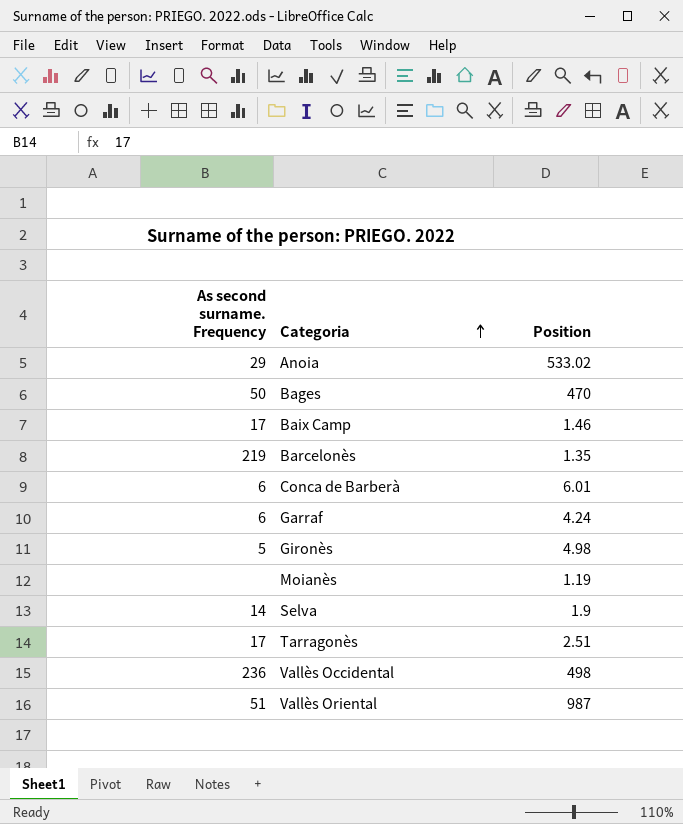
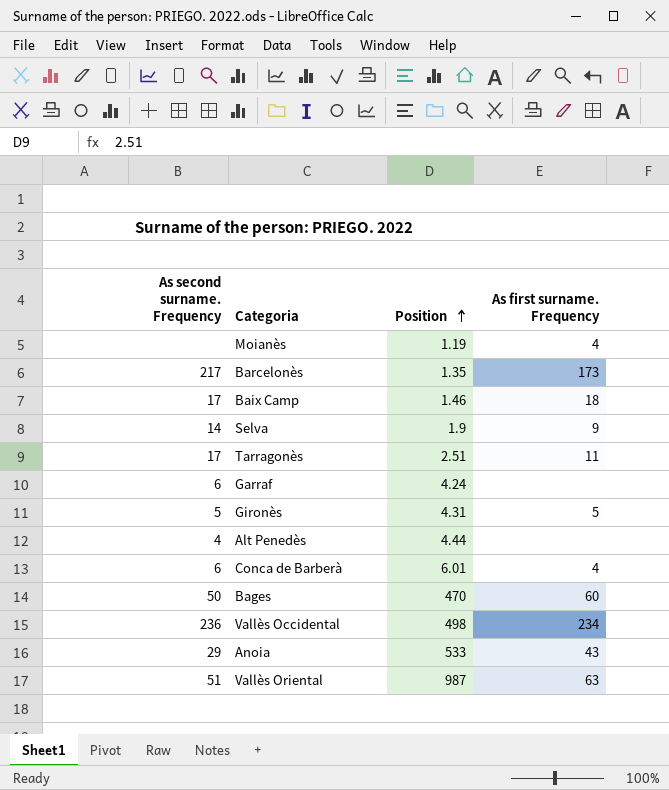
row order: Categoria ascending -> Position ascending
column As first surname. Frequency | position: none -> 4
Barcelonès | As second surname. Frequency: 219 -> 217
Gironès | Position: 4.98 -> 4.31
row Alt Penedès: none -> 4 | 4.44 | none
Anoia | Position: 533.02 -> 533

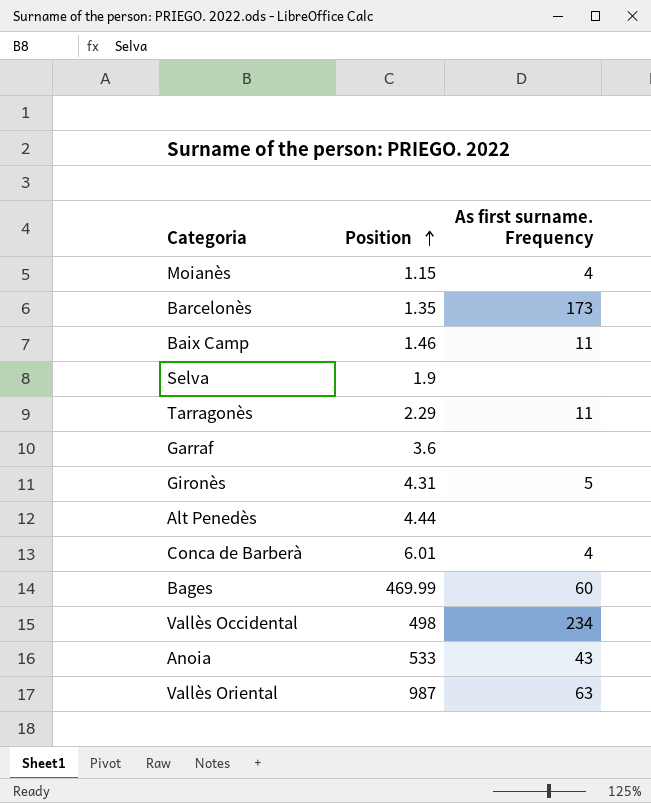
column As second surname. Frequency | position: 1 -> none
Moianès | Position: 1.19 -> 1.15
Baix Camp | As first surname. Frequency: 18 -> 11
Selva | As first surname. Frequency: 9 -> none
Tarragonès | Position: 2.51 -> 2.29
Garraf | Position: 4.24 -> 3.6
Bages | Position: 470 -> 469.99

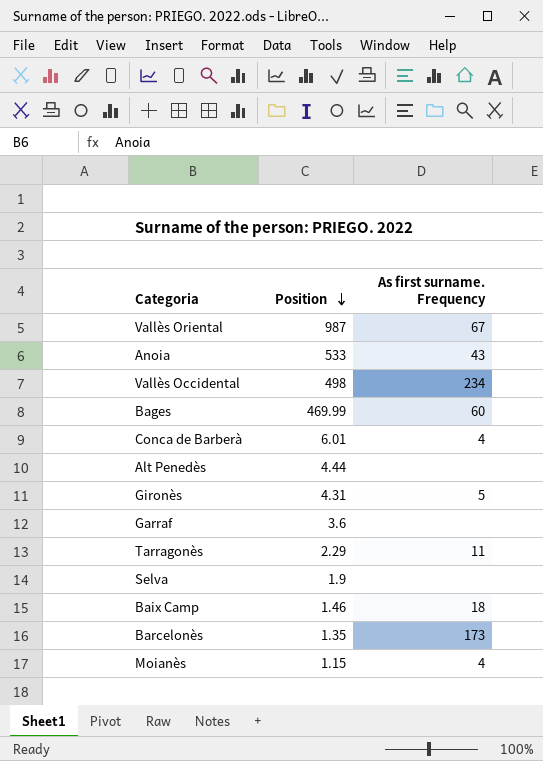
row order: Position ascending -> Position descending
Vallès Oriental | As first surname. Frequency: 63 -> 67
Baix Camp | As first surname. Frequency: 11 -> 18

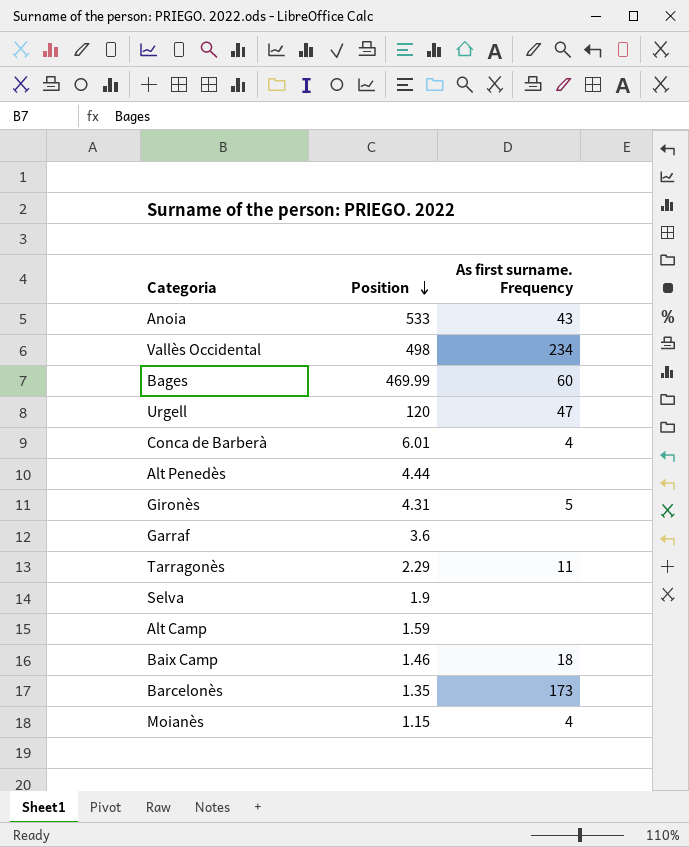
row Vallès Oriental: 987 | 67 -> none
row Urgell: none -> 120 | 47
row Alt Camp: none -> 1.59 | none

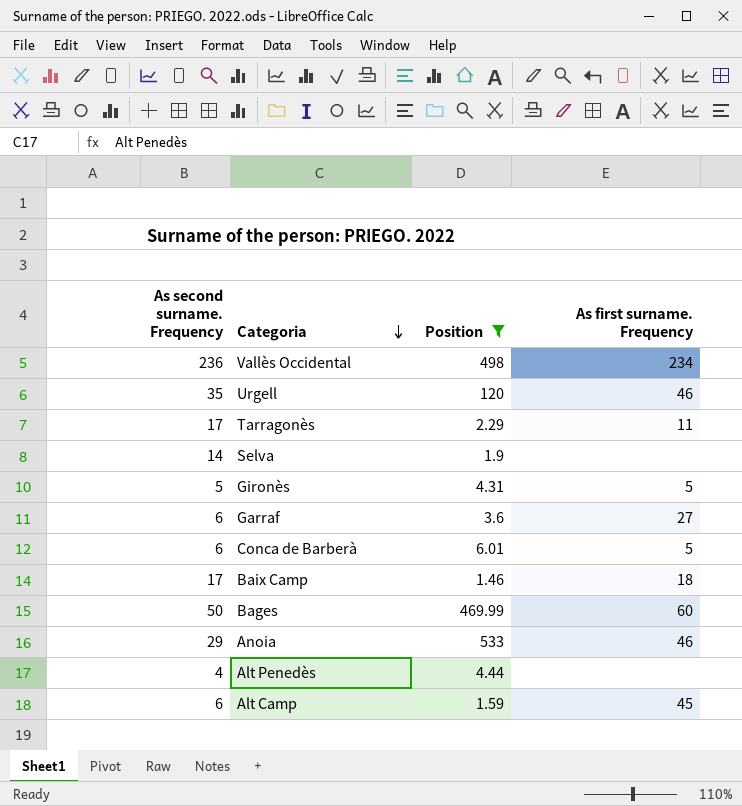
filter: none -> Position >= 1.46
row order: Position descending -> Categoria descending
column As second surname. Frequency | position: none -> 1
Urgell | As first surname. Frequency: 47 -> 46
Garraf | As first surname. Frequency: none -> 27
Conca de Barberà | As first surname. Frequency: 4 -> 5
Anoia | As first surname. Frequency: 43 -> 46
Alt Camp | As first surname. Frequency: none -> 45

